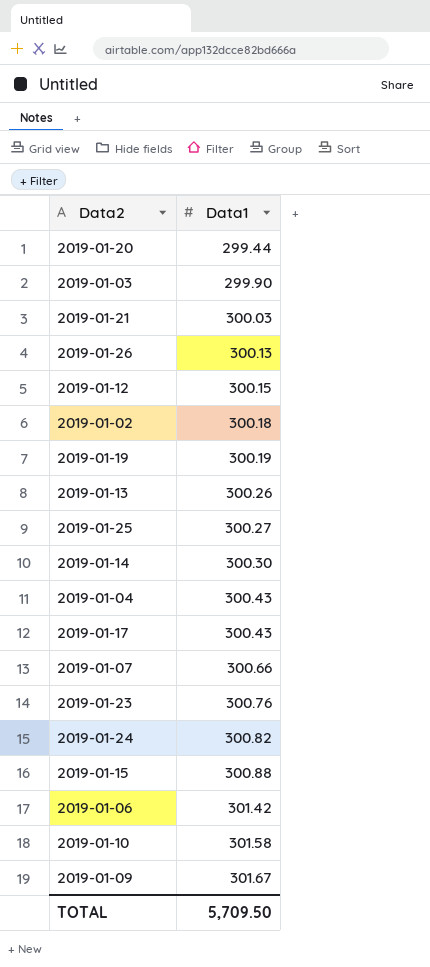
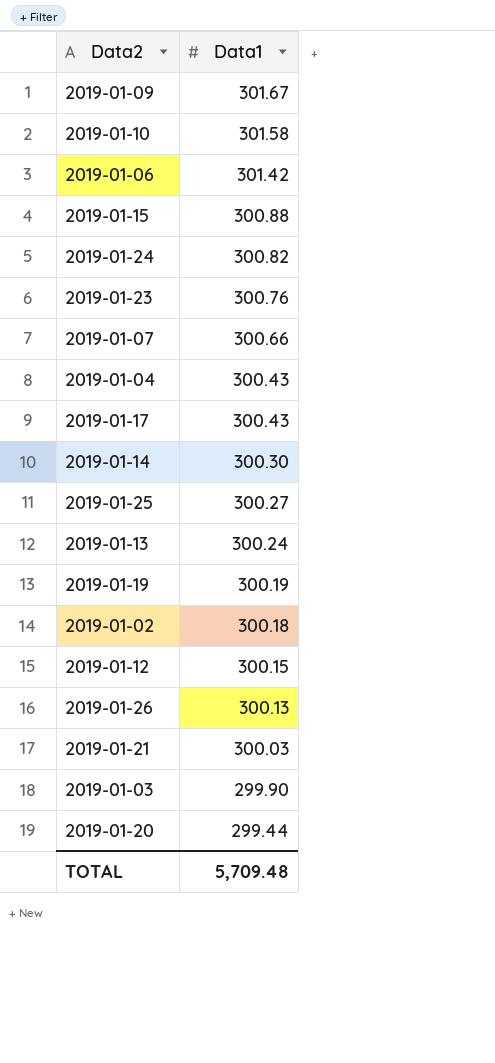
row order: Data1 ascending -> Data1 descending
2019-01-13 | Data1: 300.26 -> 300.24
TOTAL | Data1: 5,709.50 -> 5,709.48

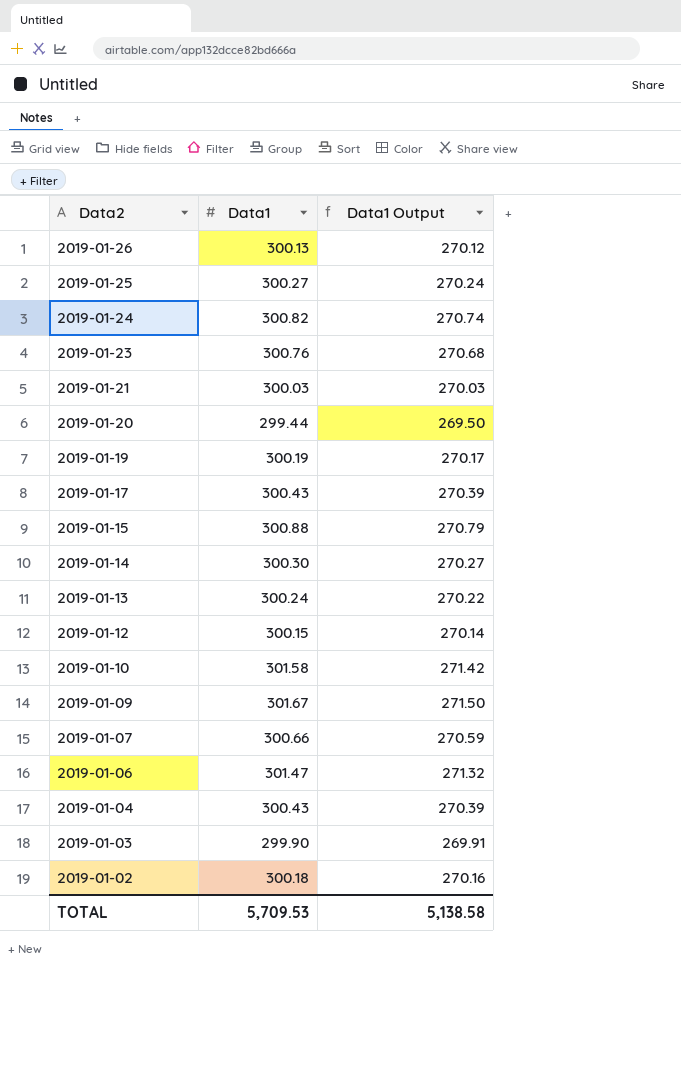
row order: Data1 descending -> Data2 descending
column Data1 Output | formula: none -> [Data1] * 0.9
2019-01-06 | Data1: 301.42 -> 301.47
TOTAL | Data1: 5,709.48 -> 5,709.53

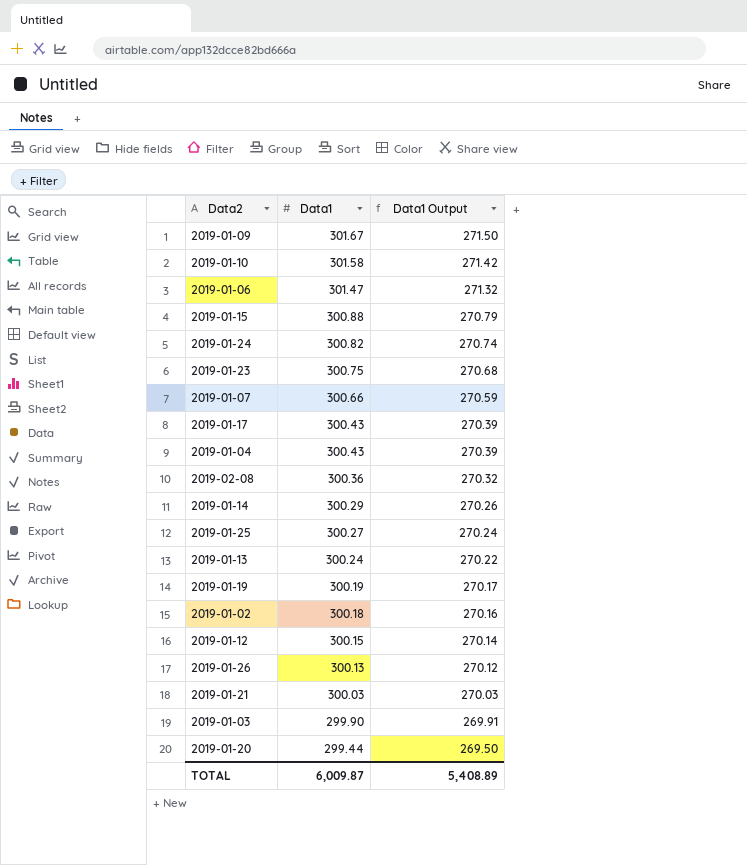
row order: Data2 descending -> Data1 descending
2019-01-23 | Data1: 300.76 -> 300.75
row 2019-02-08: none -> 300.36 | 270.32
2019-01-14 | Data1: 300.30 -> 300.29
2019-01-14 | Data1 Output: 270.27 -> 270.26
TOTAL | Data1: 5,709.53 -> 6,009.87
TOTAL | Data1 Output: 5,138.58 -> 5,408.89

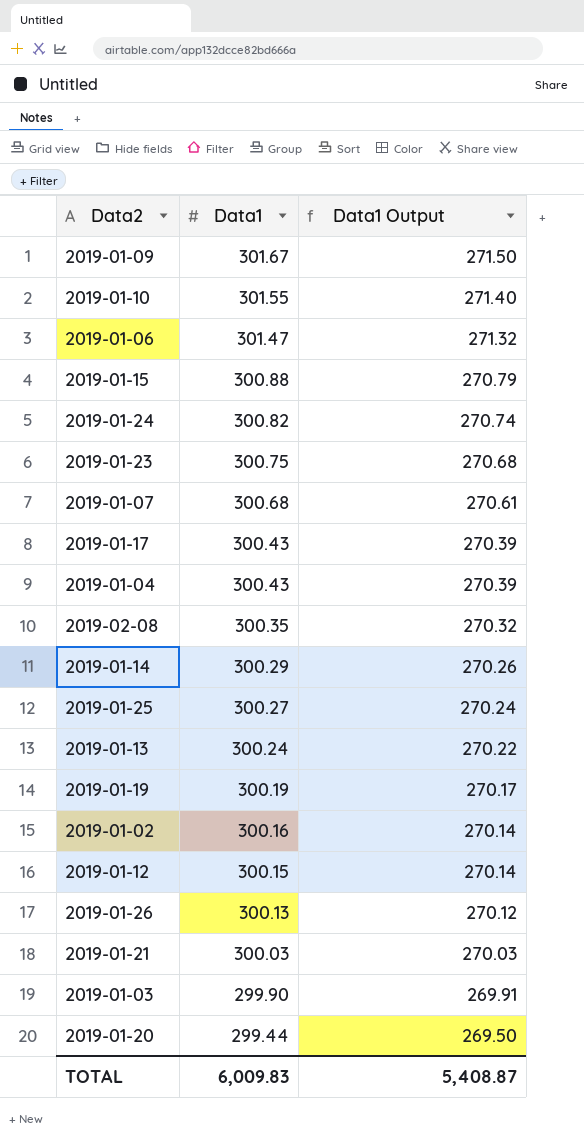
2019-01-10 | Data1: 301.58 -> 301.55
2019-01-10 | Data1 Output: 271.42 -> 271.40
2019-01-07 | Data1: 300.66 -> 300.68
2019-01-07 | Data1 Output: 270.59 -> 270.61
2019-02-08 | Data1: 300.36 -> 300.35
2019-01-02 | Data1: 300.18 -> 300.16
2019-01-02 | Data1 Output: 270.16 -> 270.14
TOTAL | Data1: 6,009.87 -> 6,009.83
TOTAL | Data1 Output: 5,408.89 -> 5,408.87

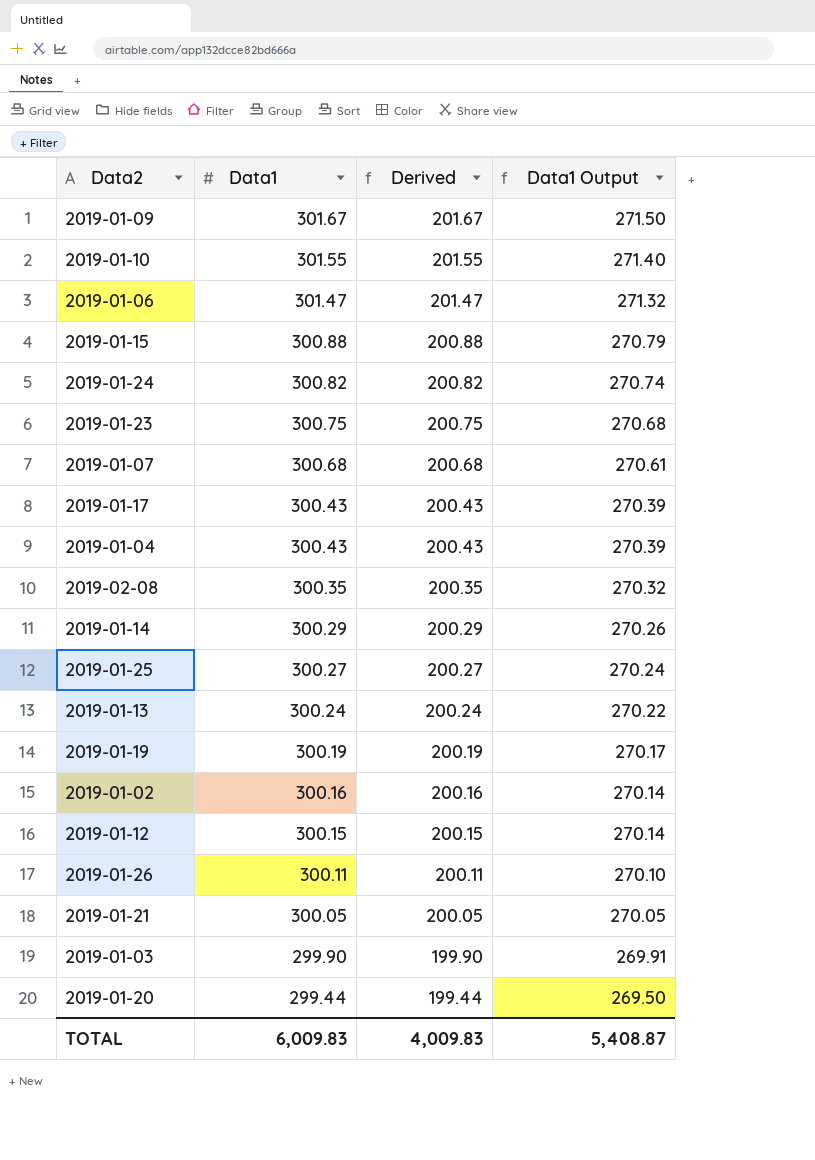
column Derived | formula: none -> [Data1] - 100
2019-01-26 | Data1: 300.13 -> 300.11
2019-01-26 | Data1 Output: 270.12 -> 270.10
2019-01-21 | Data1: 300.03 -> 300.05
2019-01-21 | Data1 Output: 270.03 -> 270.05

